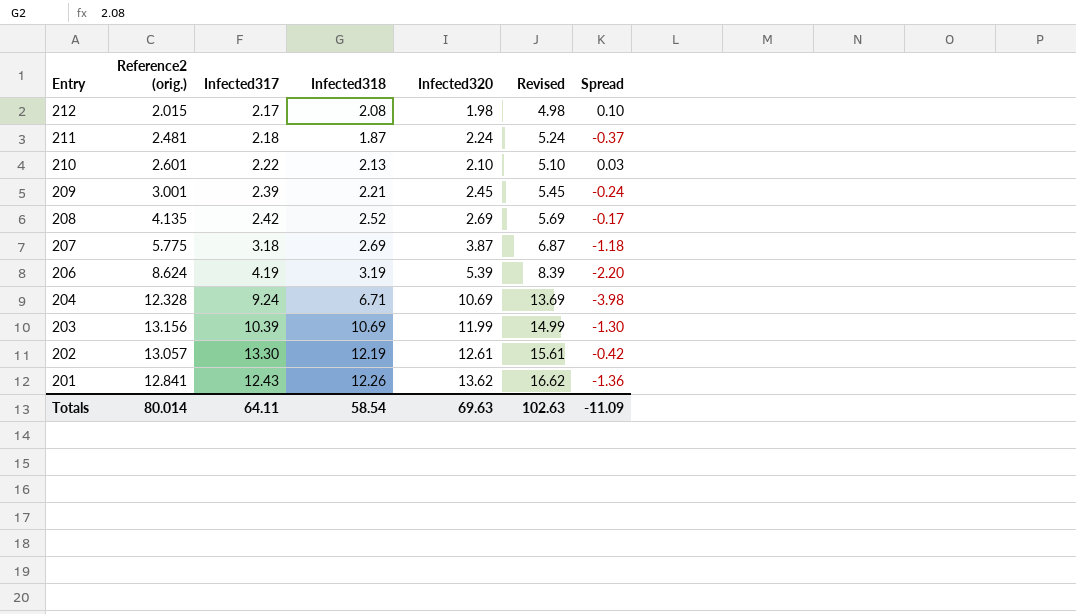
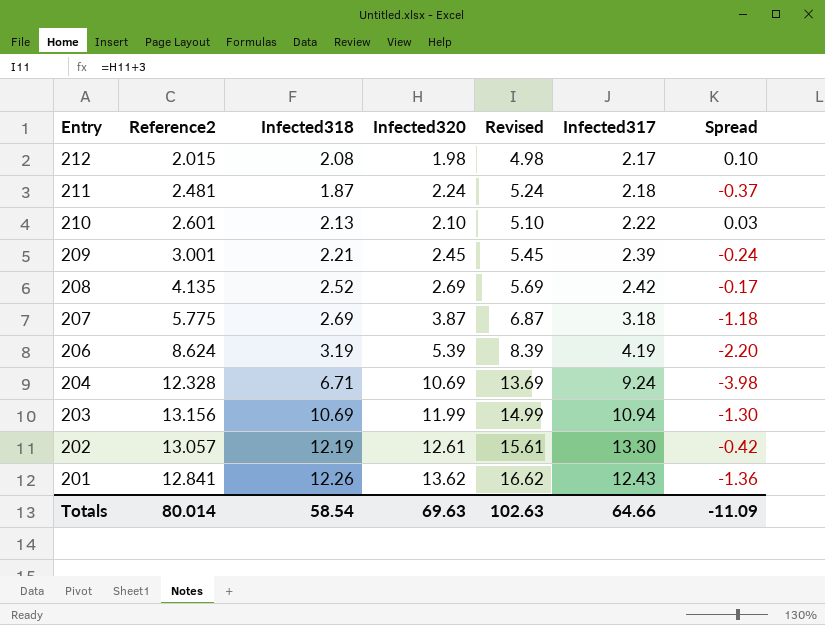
column name: Reference2 (orig.) -> Reference2
column Infected317 | position: 3 -> 6
203 | Infected317: 10.39 -> 10.94
Totals | Infected317: 64.11 -> 64.66

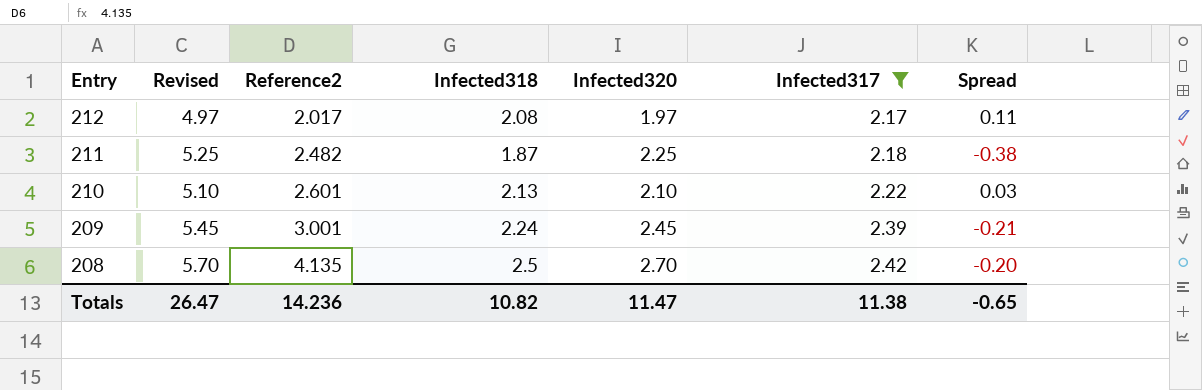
filter: none -> Infected317 <= 2.42
column Revised | position: 5 -> 2
212 | Revised: 4.98 -> 4.97
212 | Reference2: 2.015 -> 2.017
212 | Infected320: 1.98 -> 1.97
212 | Spread: 0.10 -> 0.11
211 | Revised: 5.24 -> 5.25
211 | Reference2: 2.481 -> 2.482
211 | Infected320: 2.24 -> 2.25
211 | Spread: -0.37 -> -0.38
209 | Infected318: 2.21 -> 2.24
209 | Spread: -0.24 -> -0.21
208 | Revised: 5.69 -> 5.70
208 | Infected318: 2.52 -> 2.5
208 | Infected320: 2.69 -> 2.70
208 | Spread: -0.17 -> -0.20
Totals | Revised: 102.63 -> 26.47
Totals | Reference2: 80.014 -> 14.236
Totals | Infected318: 58.54 -> 10.82
Totals | Infected320: 69.63 -> 11.47
Totals | Infected317: 64.66 -> 11.38
Totals | Spread: -11.09 -> -0.65

